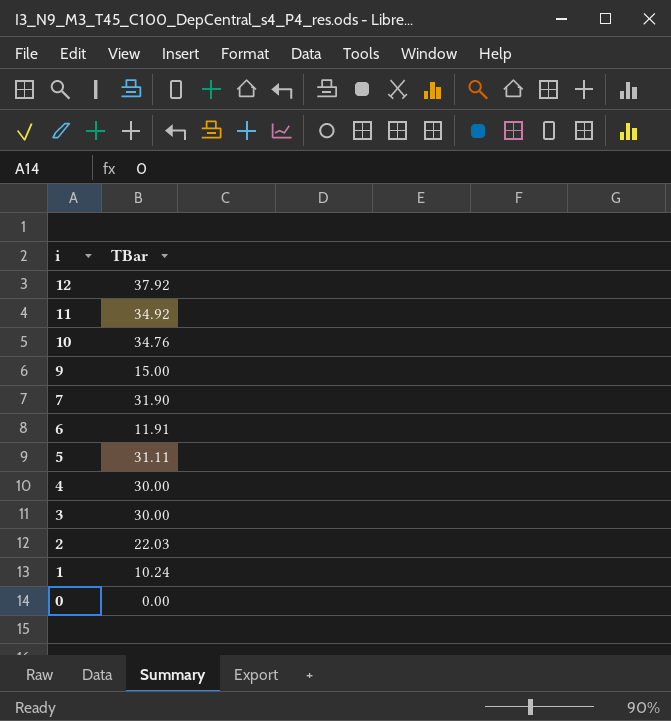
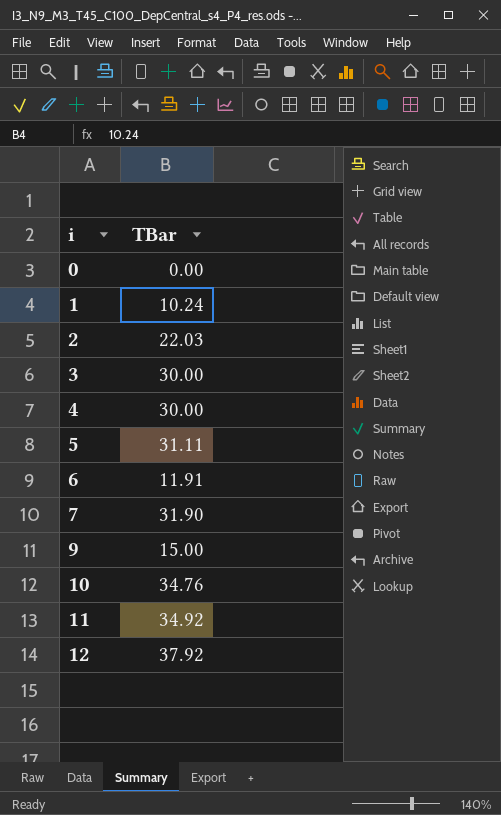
row order: i descending -> i ascending

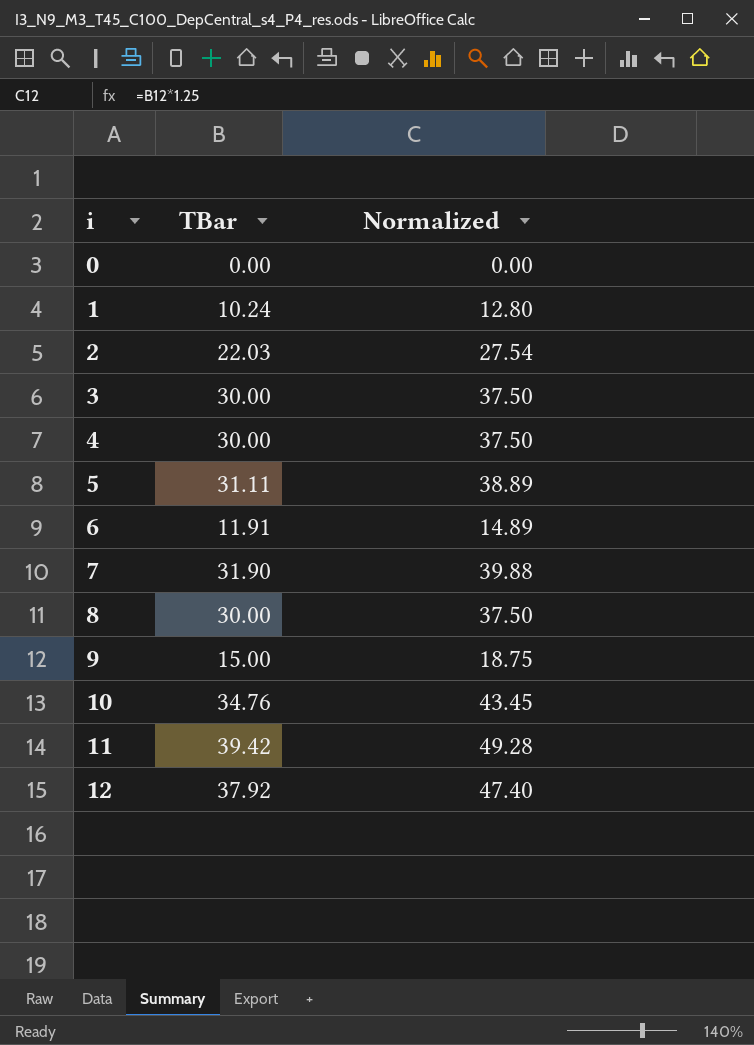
column Normalized | formula: none -> [TBar] * 1.25
row 8: none -> 30.00 | 37.50
11 | TBar: 34.92 -> 39.42

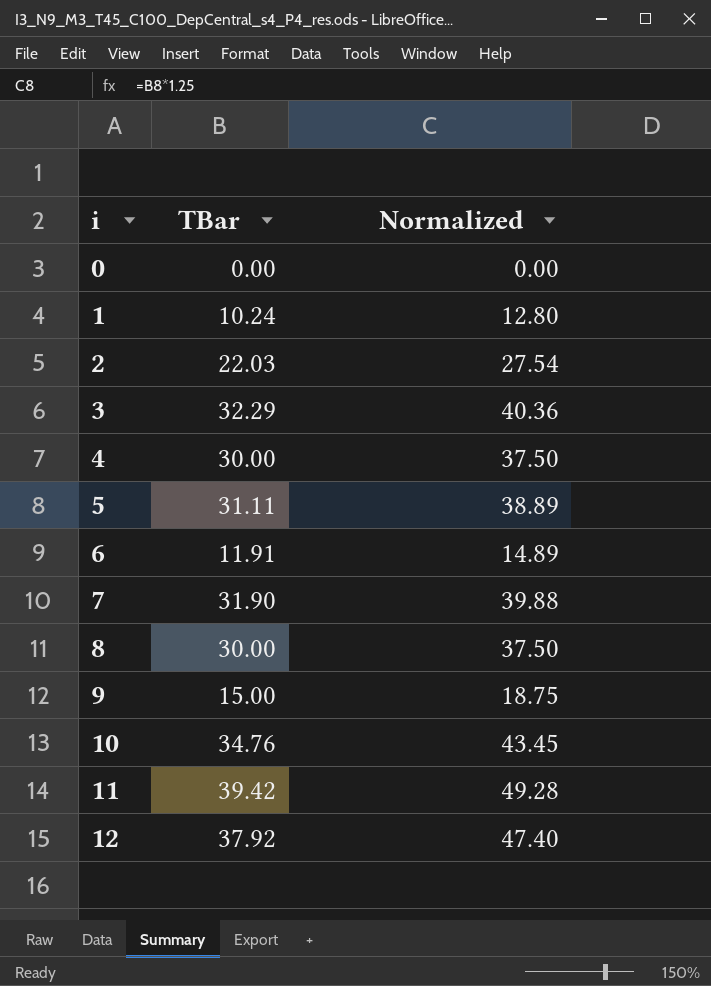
3 | TBar: 30.00 -> 32.29
3 | Normalized: 37.50 -> 40.36

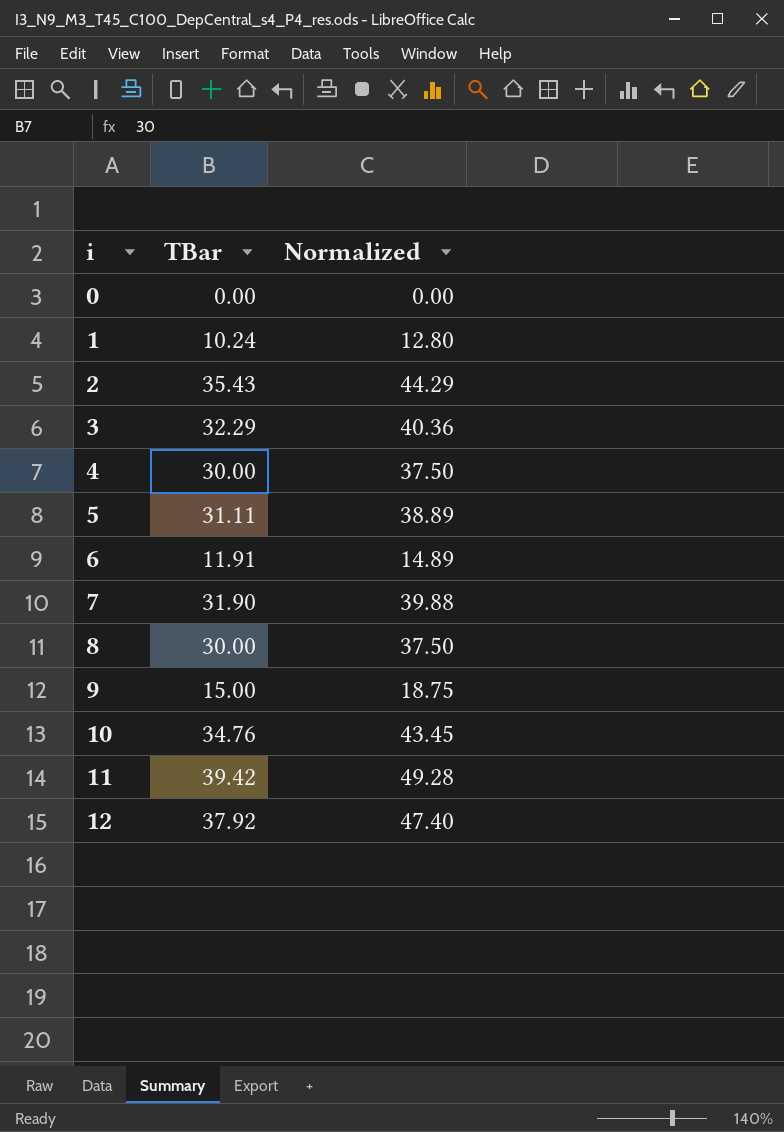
2 | TBar: 22.03 -> 35.43
2 | Normalized: 27.54 -> 44.29

